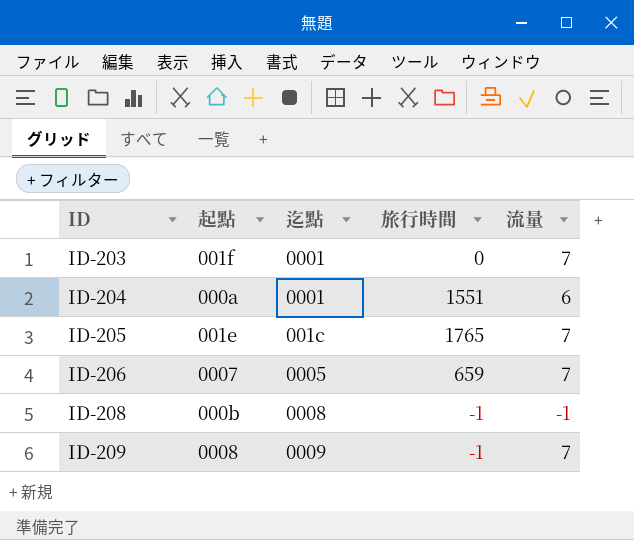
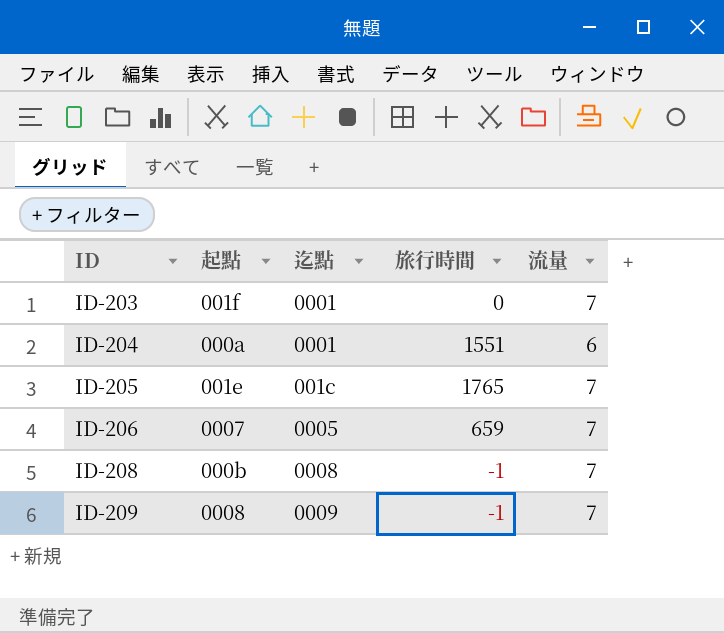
ID-208 | 流量: -1 -> 7

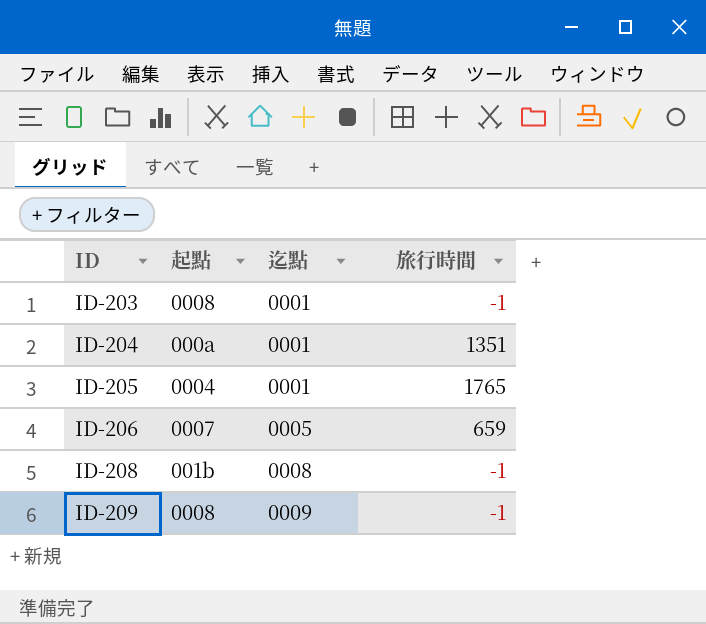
column 流量 | position: 5 -> none
ID-203 | 起點: 001f -> 0008
ID-203 | 旅行時間: 0 -> -1
ID-204 | 旅行時間: 1551 -> 1351
ID-205 | 起點: 001e -> 0004
ID-205 | 迄點: 001c -> 0001
ID-208 | 起點: 000b -> 001b

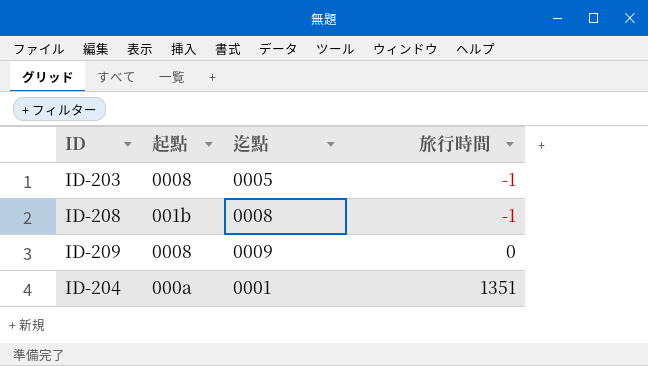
row order: ID ascending -> 旅行時間 ascending
row ID-205: 0004 | 0001 | 1765 -> none
row ID-206: 0007 | 0005 | 659 -> none
ID-203 | 迄點: 0001 -> 0005
ID-209 | 旅行時間: -1 -> 0

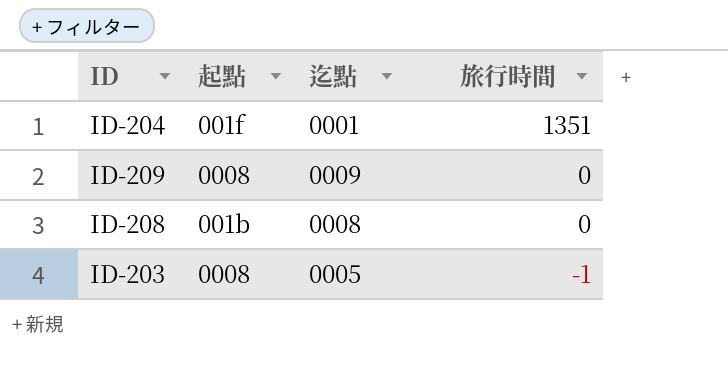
row order: 旅行時間 ascending -> 旅行時間 descending
ID-204 | 起點: 000a -> 001f
ID-208 | 旅行時間: -1 -> 0

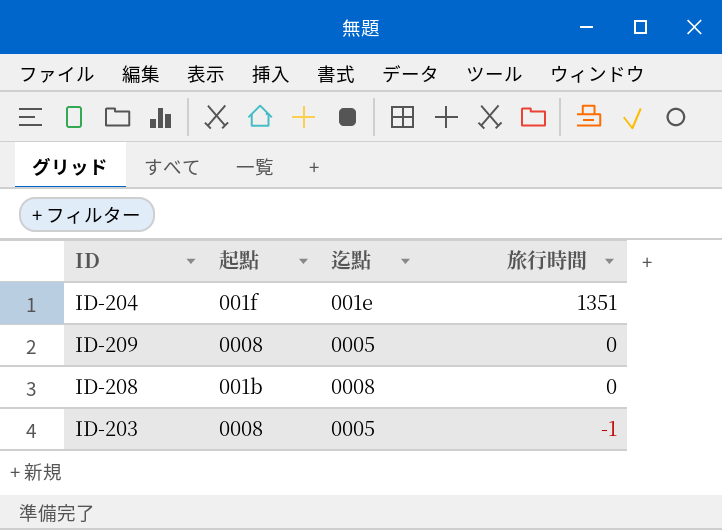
ID-204 | 迄點: 0001 -> 001e
ID-209 | 迄點: 0009 -> 0005

